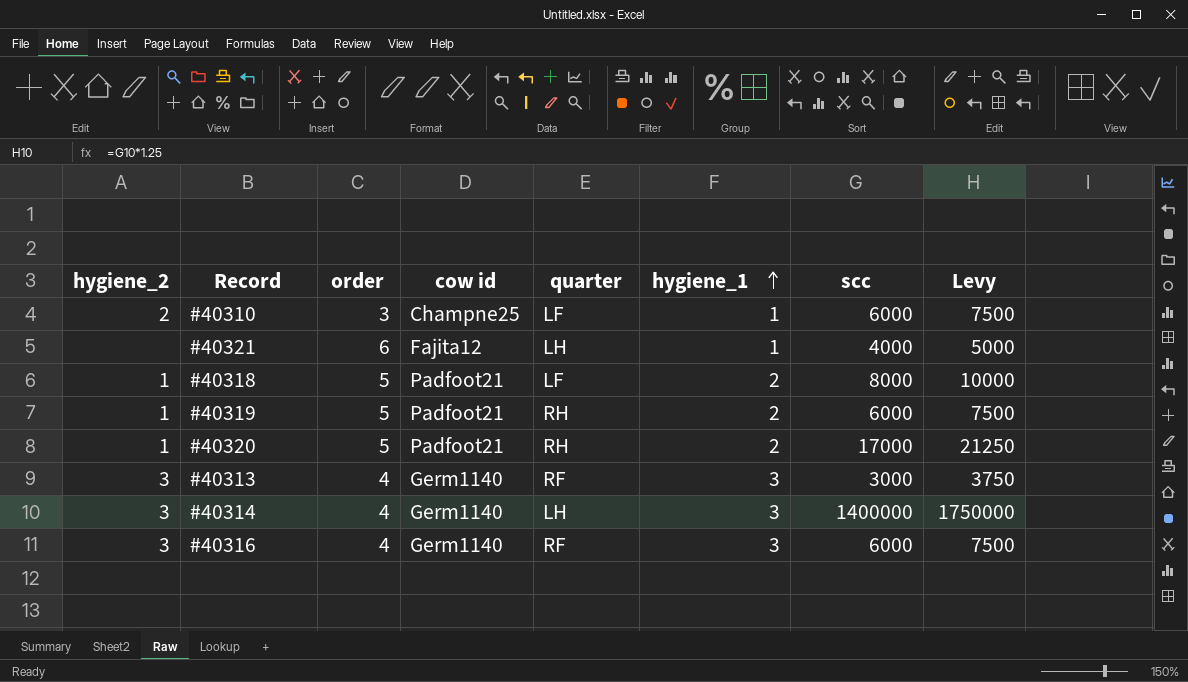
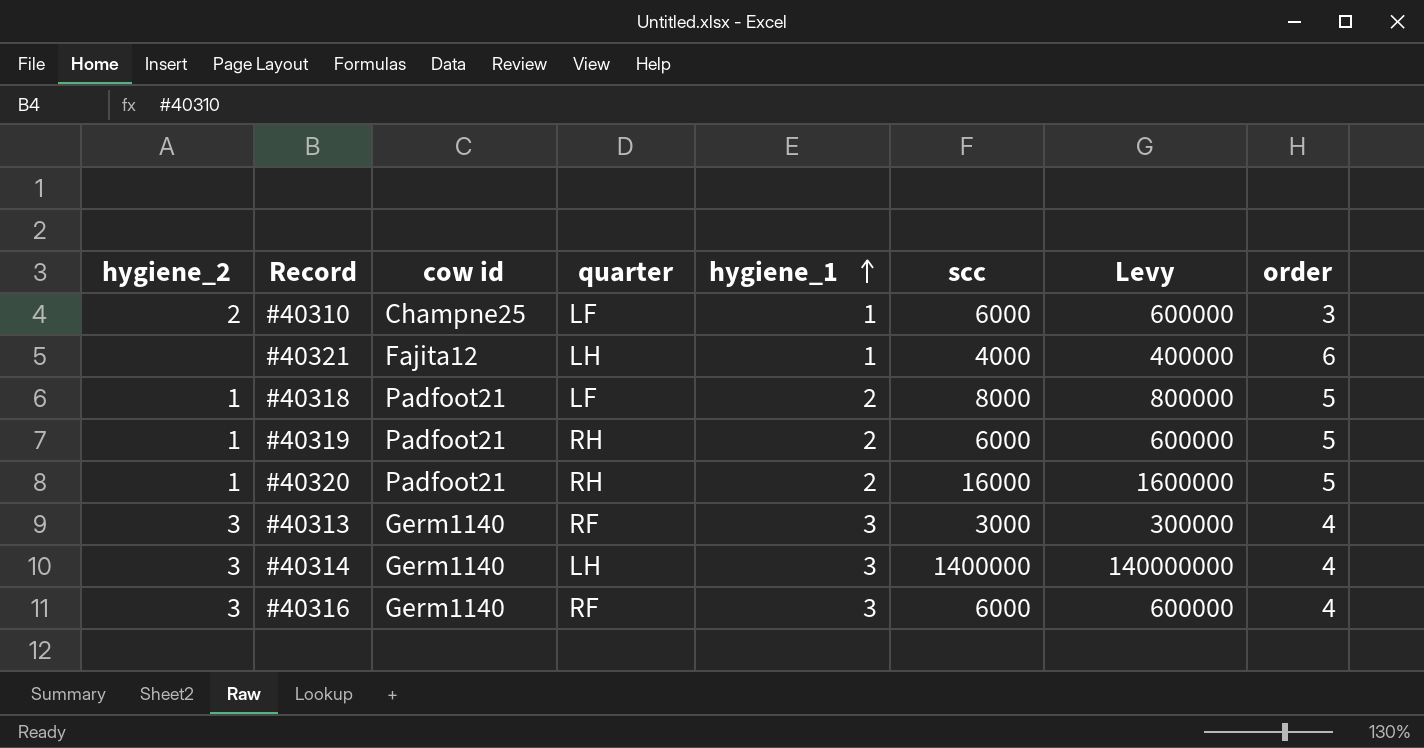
column Levy | formula: [scc] * 1.25 -> [scc] * 100
column order | position: 3 -> 8
#40320 | scc: 17000 -> 16000

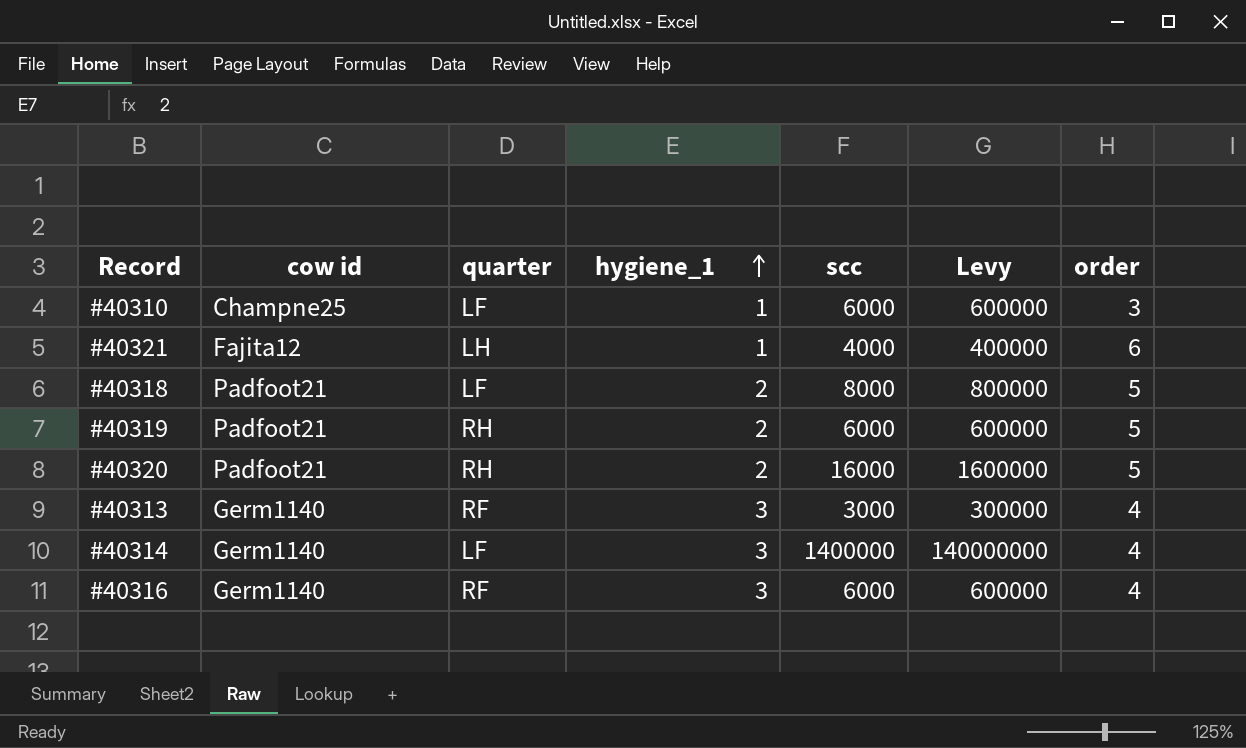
column hygiene_2 | position: 1 -> none
#40314 | quarter: LH -> LF

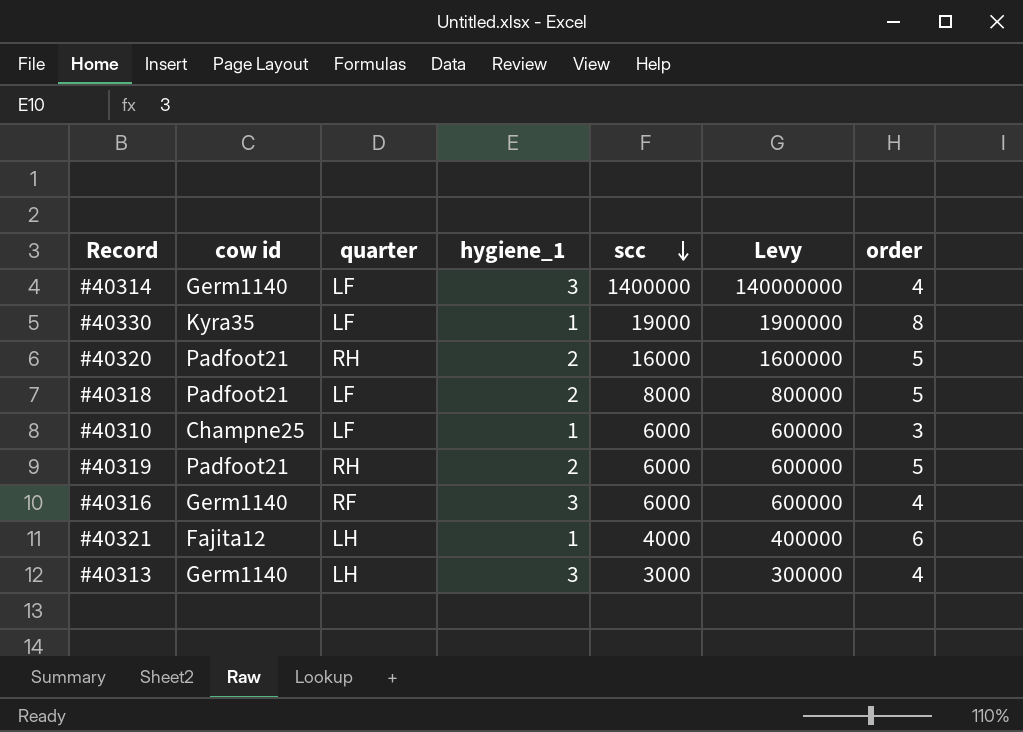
row order: hygiene_1 ascending -> scc descending
row #40330: none -> Kyra35 | LF | 1 | 19000 | 1900000 | 8
#40313 | quarter: RF -> LH

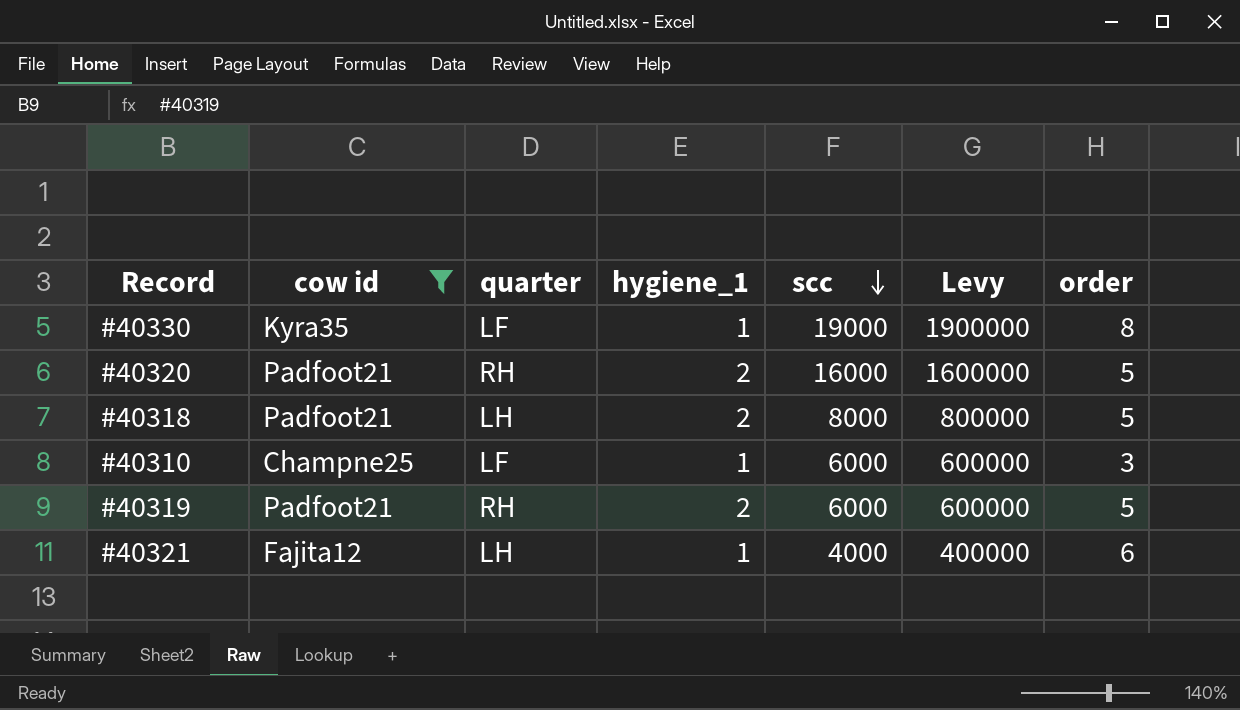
filter: none -> cow id != Germ1140
#40318 | quarter: LF -> LH

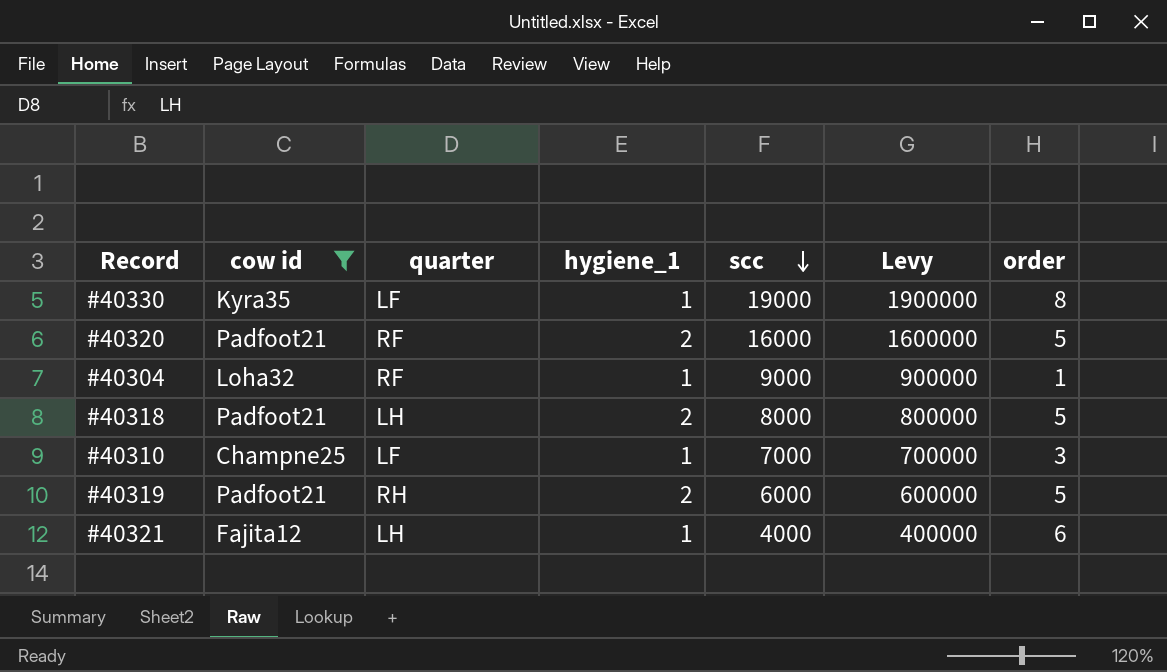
#40320 | quarter: RH -> RF
row #40304: none -> Loha32 | RF | 1 | 9000 | 900000 | 1
#40310 | scc: 6000 -> 7000
#40310 | Levy: 600000 -> 700000

